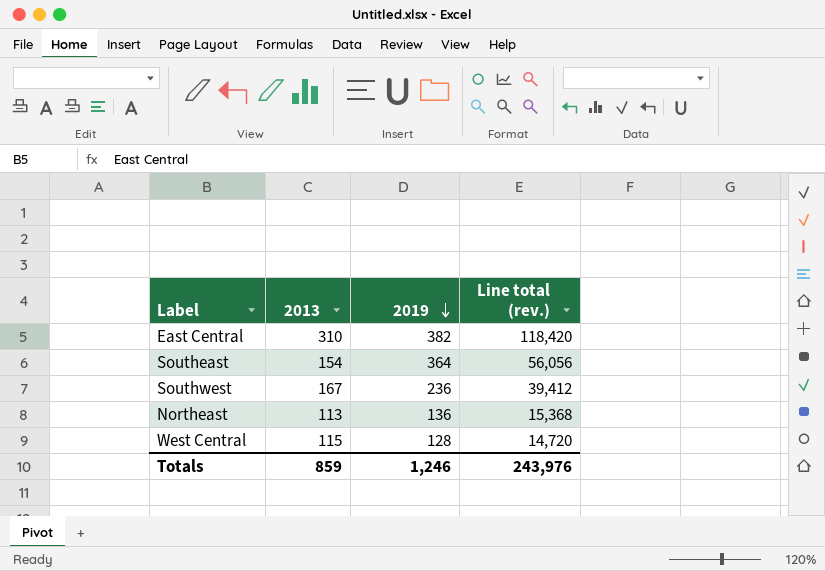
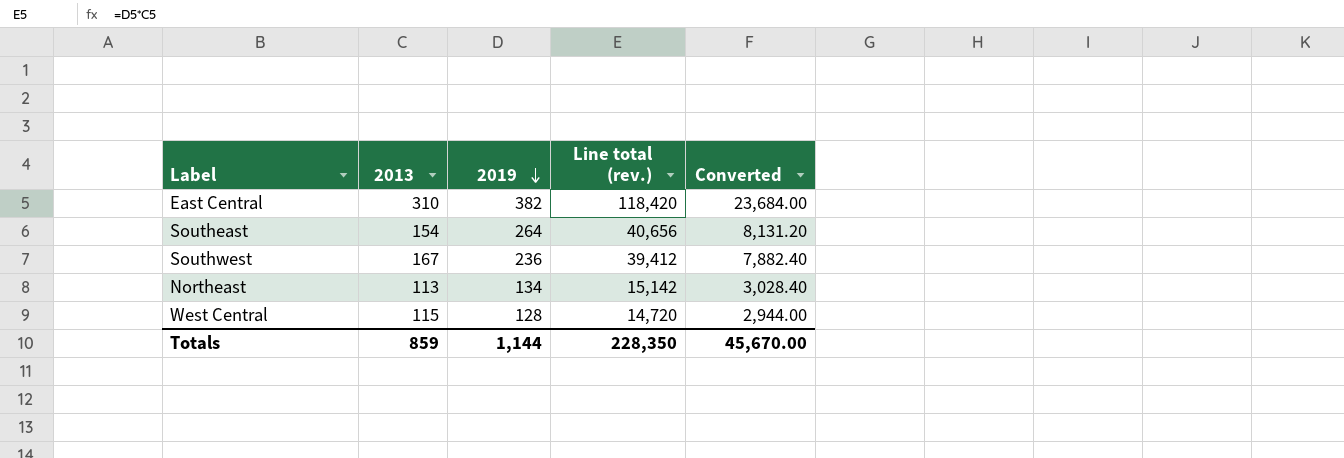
column Converted | formula: none -> [Line total (rev.)] * 0.2
Southeast | 2019: 364 -> 264
Southeast | Line total (rev.): 56,056 -> 40,656
Northeast | 2019: 136 -> 134
Northeast | Line total (rev.): 15,368 -> 15,142
Totals | 2019: 1,246 -> 1,144
Totals | Line total (rev.): 243,976 -> 228,350

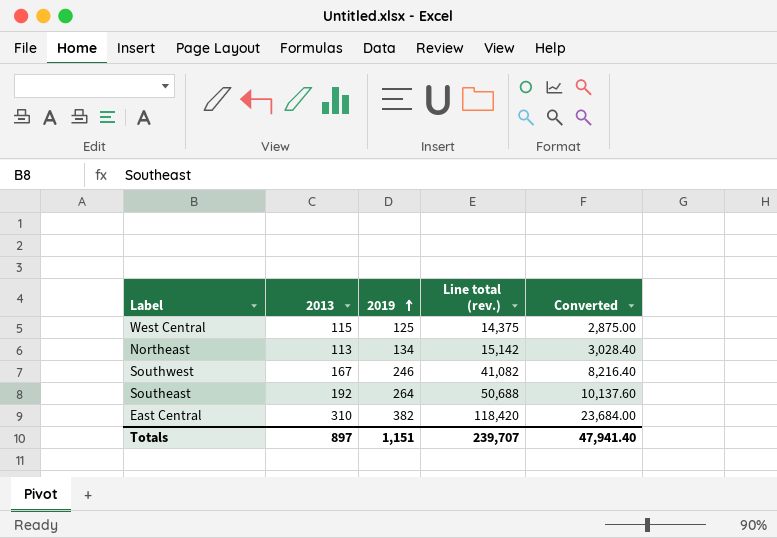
row order: 2019 descending -> 2019 ascending
West Central | 2019: 128 -> 125
West Central | Line total (rev.): 14,720 -> 14,375
West Central | Converted: 2,944.00 -> 2,875.00
Southwest | 2019: 236 -> 246
Southwest | Line total (rev.): 39,412 -> 41,082
Southwest | Converted: 7,882.40 -> 8,216.40
Southeast | 2013: 154 -> 192
Southeast | Line total (rev.): 40,656 -> 50,688
Southeast | Converted: 8,131.20 -> 10,137.60
Totals | 2013: 859 -> 897
Totals | 2019: 1,144 -> 1,151
Totals | Line total (rev.): 228,350 -> 239,707
Totals | Converted: 45,670.00 -> 47,941.40

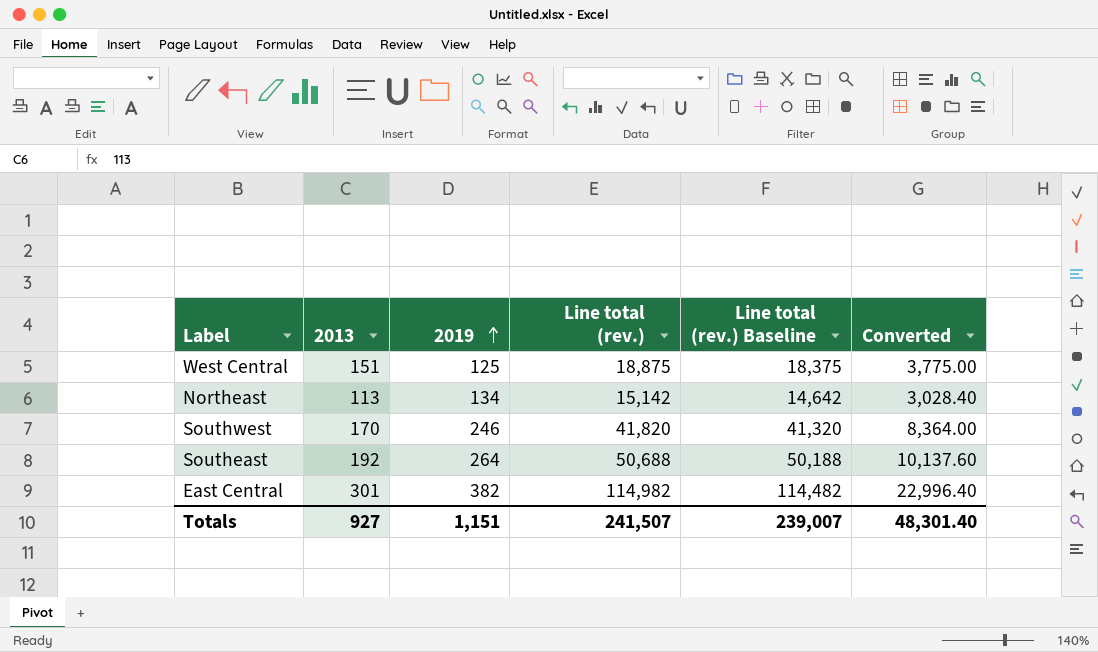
column Line total (rev.) Baseline | formula: none -> [Line total (rev.)] - 500
West Central | 2013: 115 -> 151
West Central | Line total (rev.): 14,375 -> 18,875
West Central | Converted: 2,875.00 -> 3,775.00
Southwest | 2013: 167 -> 170
Southwest | Line total (rev.): 41,082 -> 41,820
Southwest | Converted: 8,216.40 -> 8,364.00
East Central | 2013: 310 -> 301
East Central | Line total (rev.): 118,420 -> 114,982
East Central | Converted: 23,684.00 -> 22,996.40
Totals | 2013: 897 -> 927
Totals | Line total (rev.): 239,707 -> 241,507
Totals | Converted: 47,941.40 -> 48,301.40

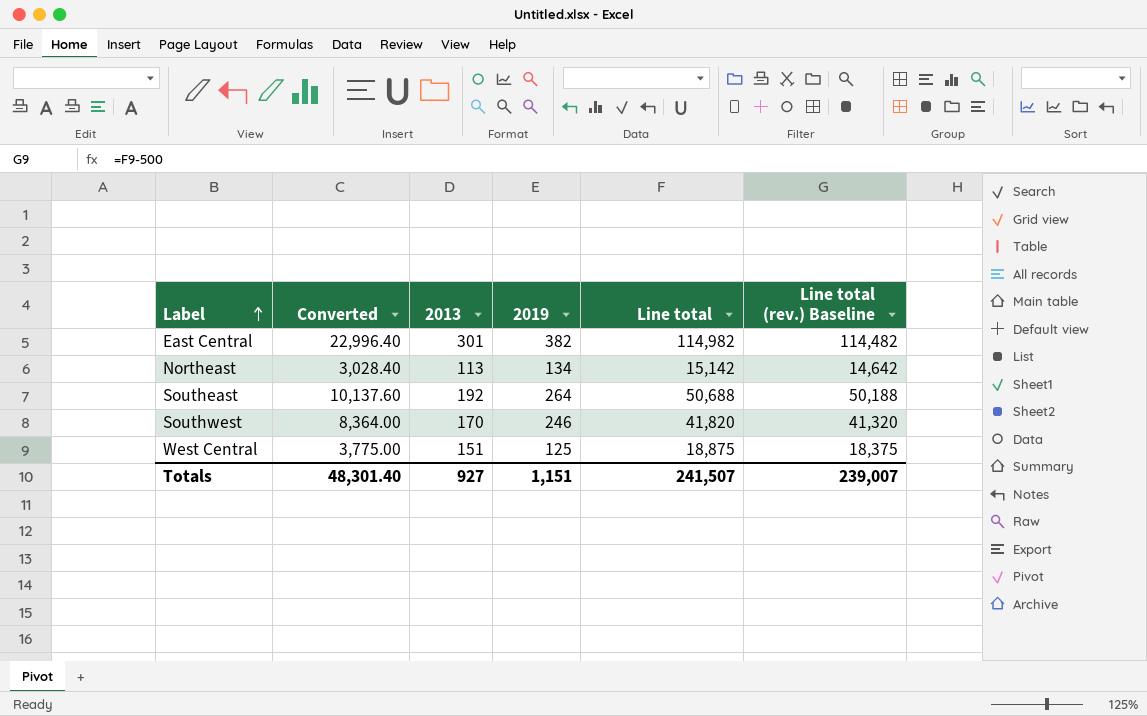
row order: 2019 ascending -> Label ascending
column Converted | position: 6 -> 2
column name: Line total (rev.) -> Line total

